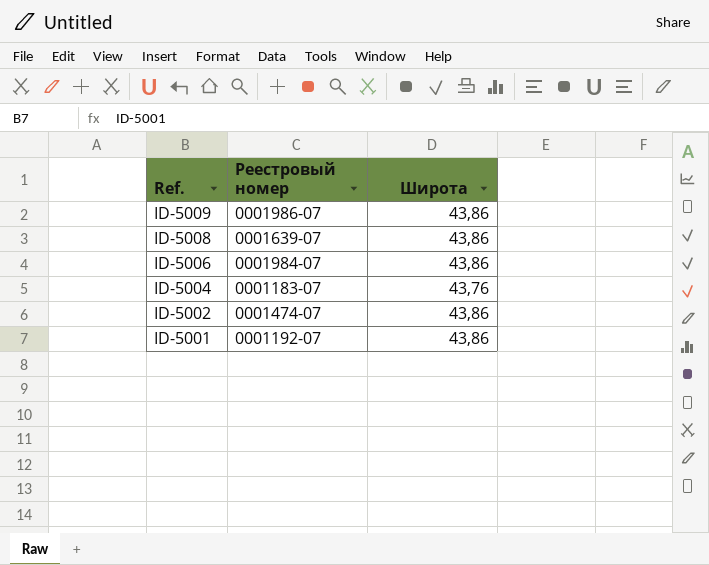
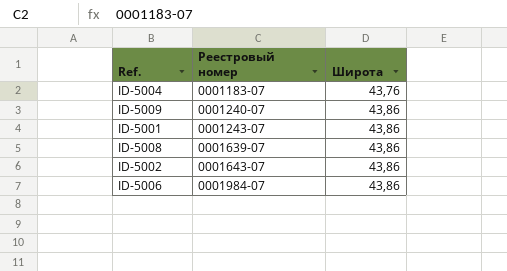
row order: Ref. descending -> Реестровый номер ascending
ID-5009 | Реестровый номер: 0001986-07 -> 0001240-07
ID-5001 | Реестровый номер: 0001192-07 -> 0001243-07
ID-5002 | Реестровый номер: 0001474-07 -> 0001643-07

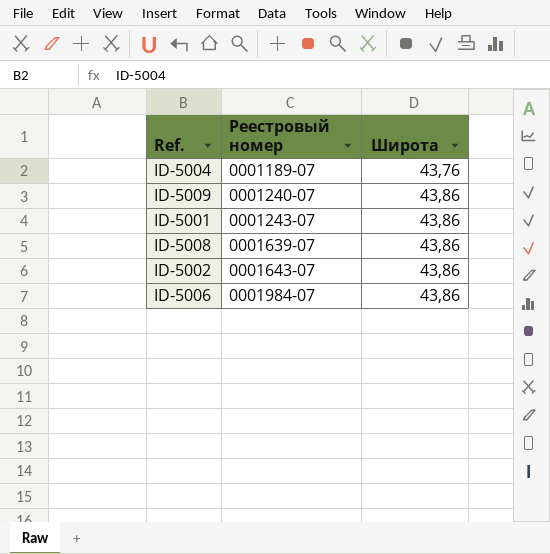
ID-5004 | Реестровый номер: 0001183-07 -> 0001189-07

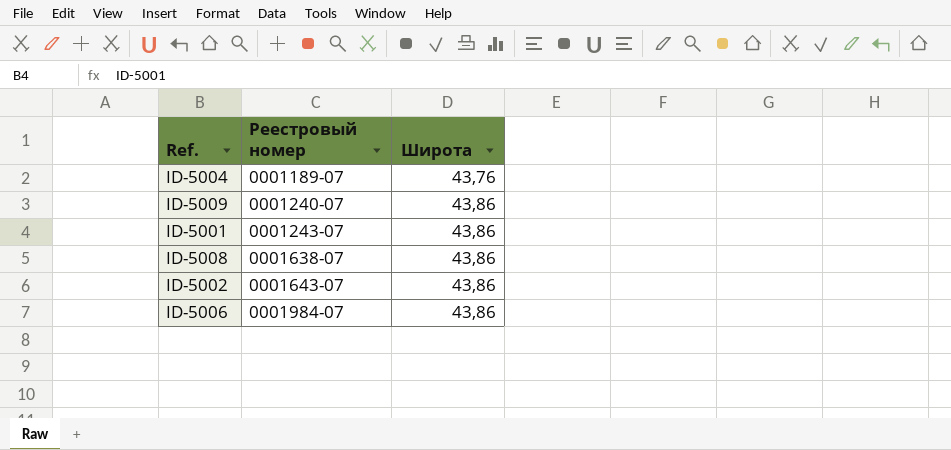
ID-5008 | Реестровый номер: 0001639-07 -> 0001638-07

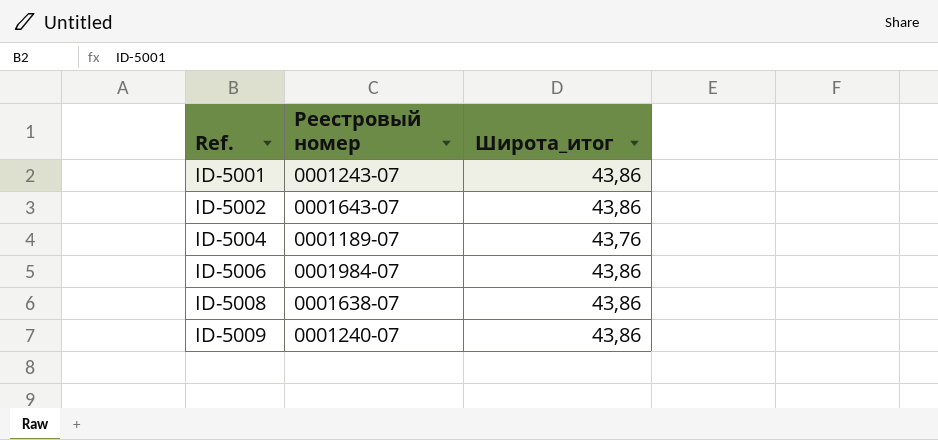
row order: Реестровый номер ascending -> Ref. ascending
column name: Широта -> Широта_итог

